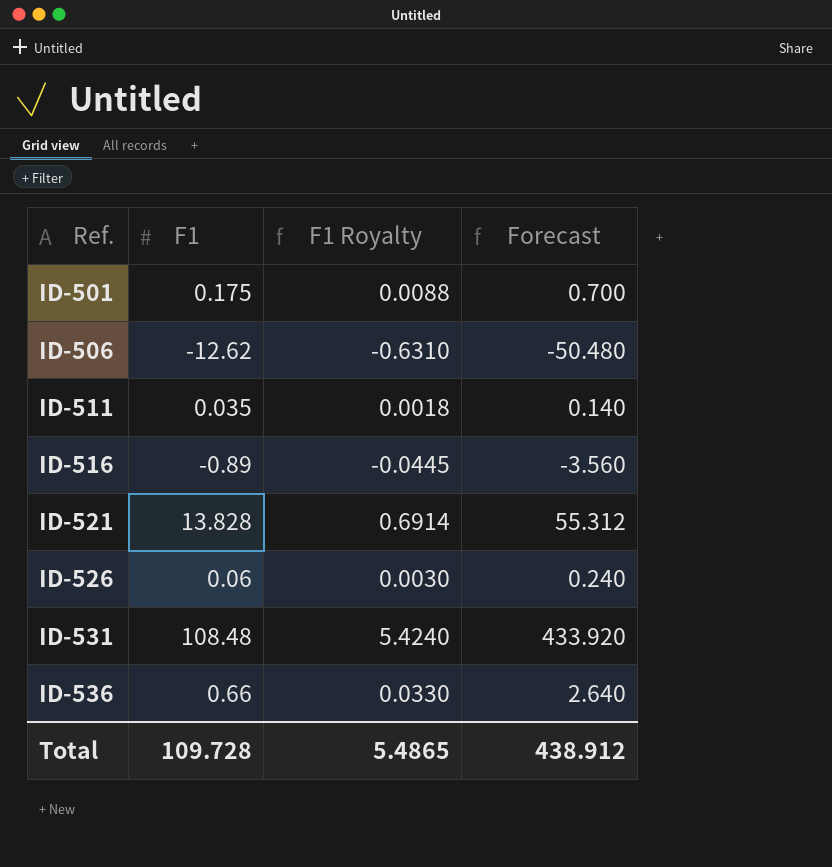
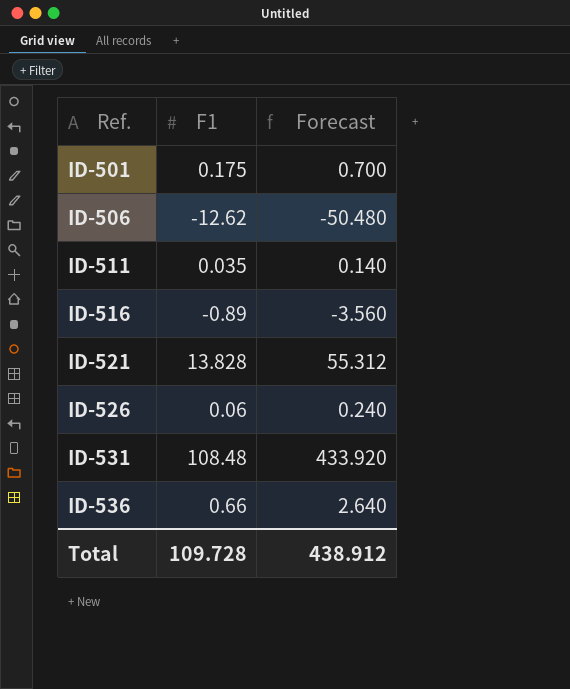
column F1 Royalty | formula: [F1] * 0.05 -> none

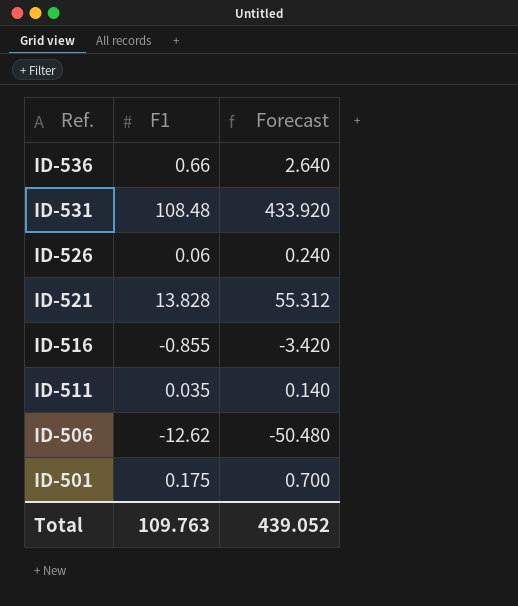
row order: Ref. ascending -> Ref. descending
ID-516 | F1: -0.89 -> -0.855
ID-516 | Forecast: -3.560 -> -3.420
Total | F1: 109.728 -> 109.763
Total | Forecast: 438.912 -> 439.052

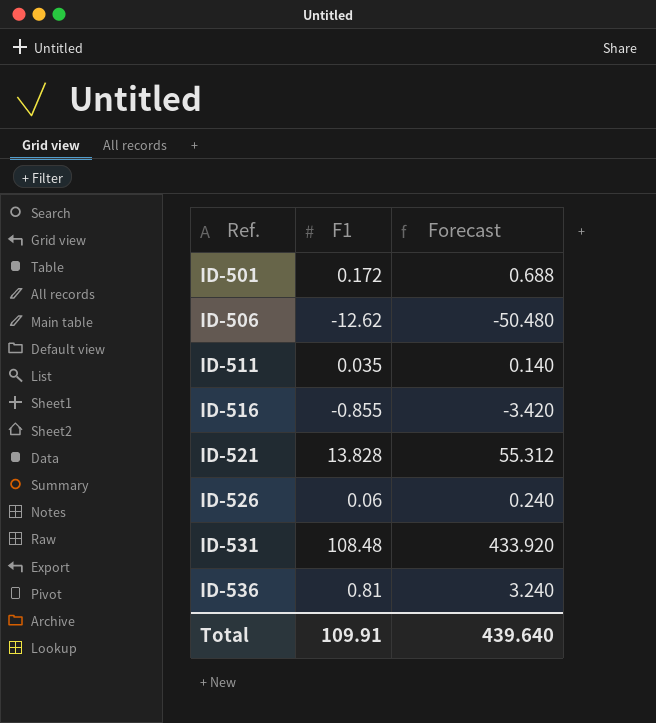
row order: Ref. descending -> Ref. ascending
ID-501 | F1: 0.175 -> 0.172
ID-501 | Forecast: 0.700 -> 0.688
ID-536 | F1: 0.66 -> 0.81
ID-536 | Forecast: 2.640 -> 3.240
Total | F1: 109.763 -> 109.91
Total | Forecast: 439.052 -> 439.640

